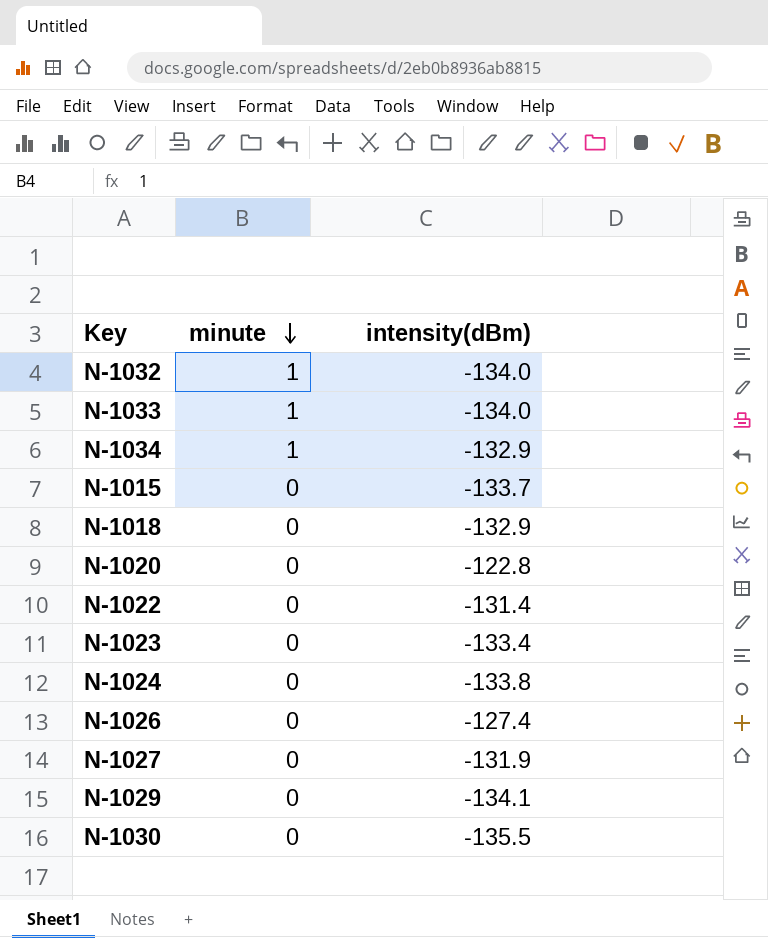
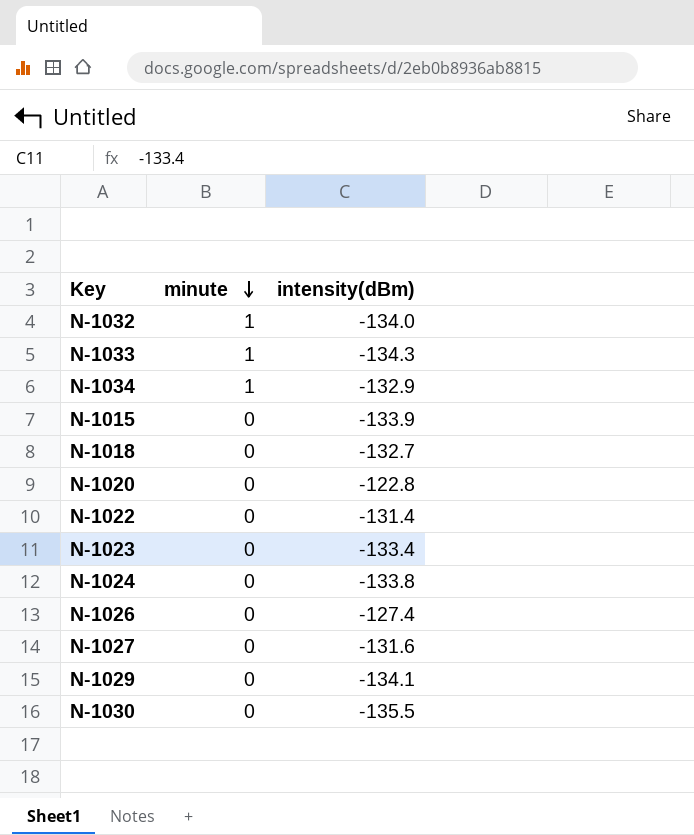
N-1033 | intensity(dBm): -134.0 -> -134.3
N-1015 | intensity(dBm): -133.7 -> -133.9
N-1018 | intensity(dBm): -132.9 -> -132.7
N-1027 | intensity(dBm): -131.9 -> -131.6

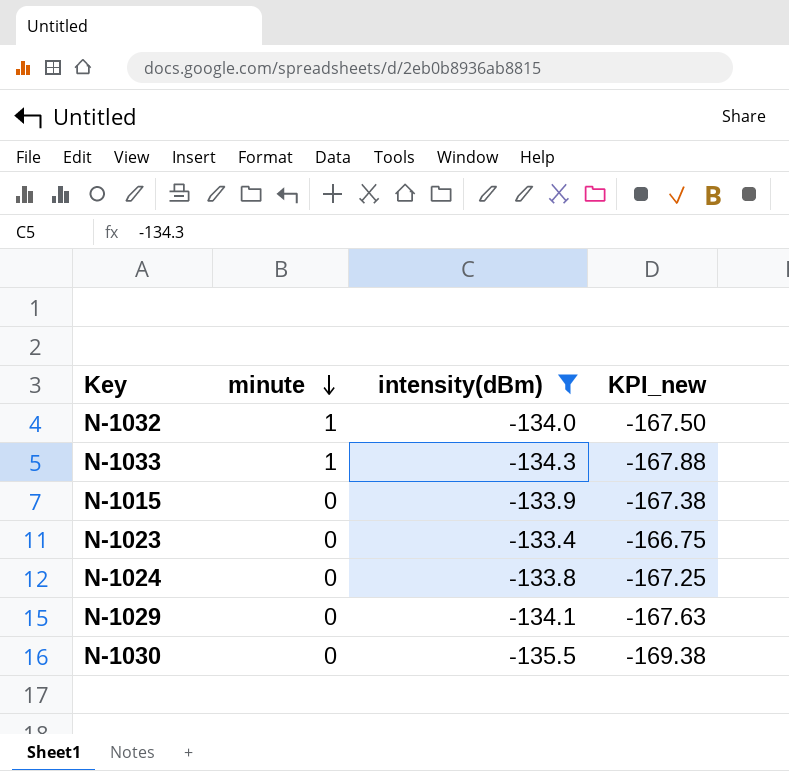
filter: none -> intensity(dBm) <= -133.4
column KPI_new | formula: none -> [intensity(dBm)] * 1.25

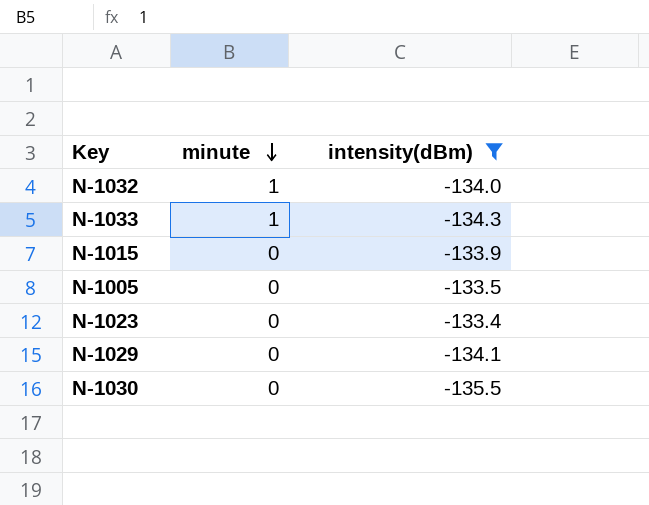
column KPI_new | formula: [intensity(dBm)] * 1.25 -> none
row N-1024: 0 | -133.8 | -167.25 -> none
row N-1005: none -> 0 | -133.5

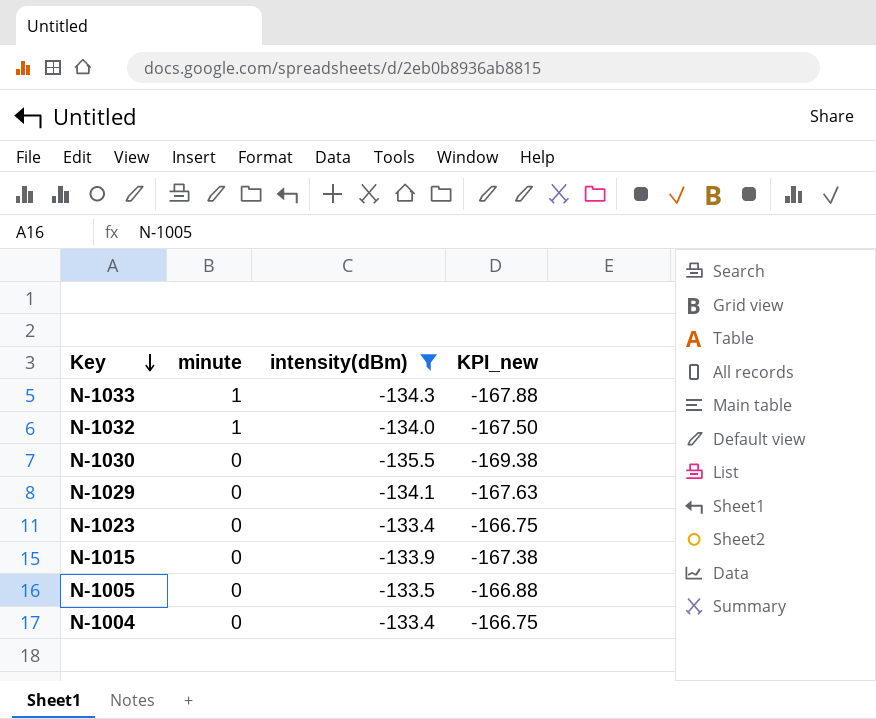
row order: minute descending -> Key descending
column KPI_new | formula: none -> [intensity(dBm)] * 1.25
row N-1004: none -> 0 | -133.4 | -166.75

